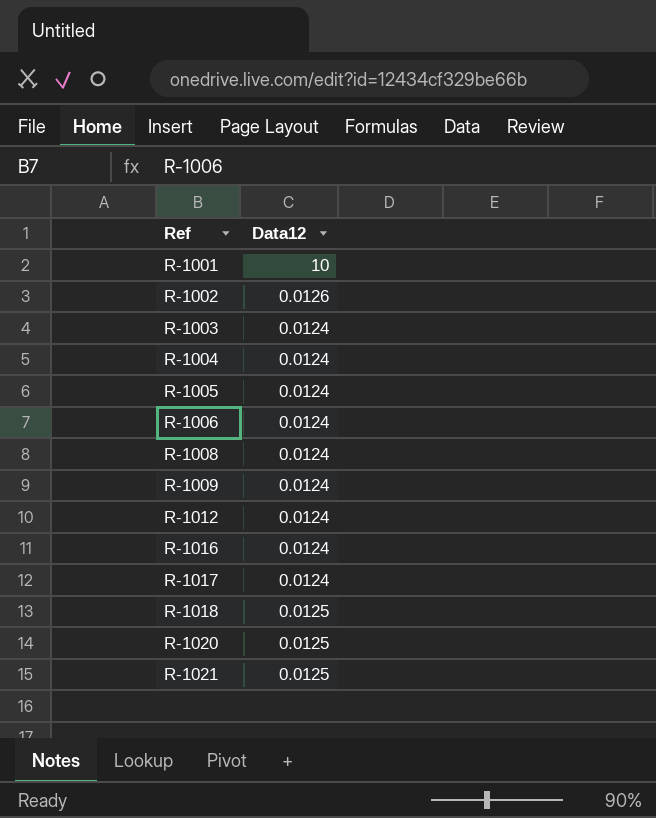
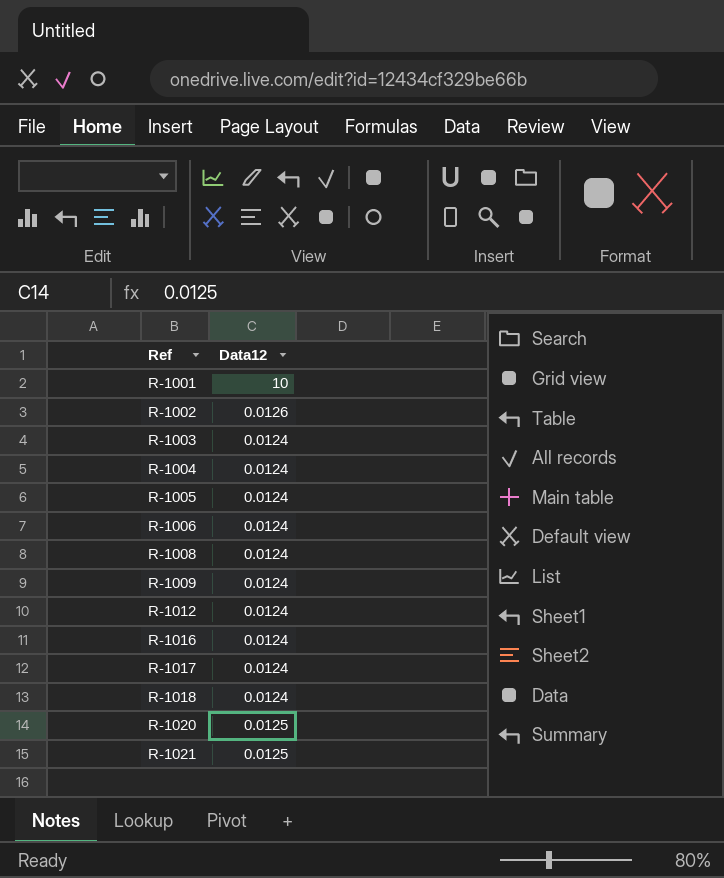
R-1018 | Data12: 0.0125 -> 0.0124

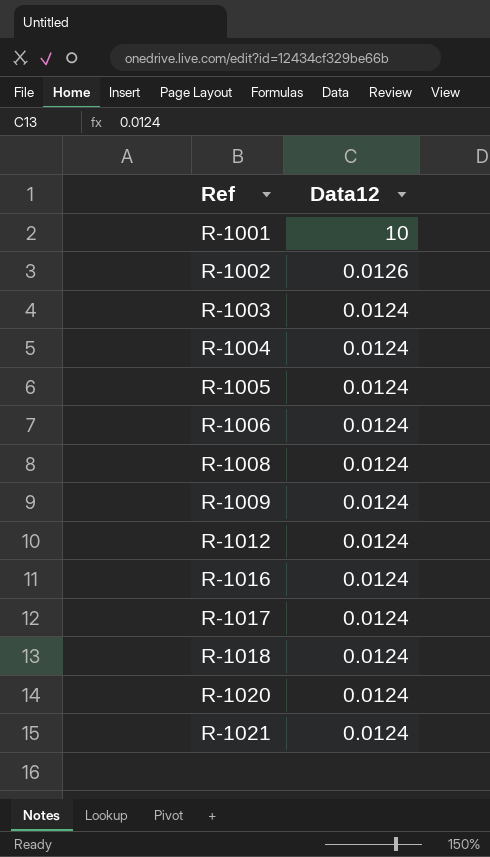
R-1020 | Data12: 0.0125 -> 0.0124
R-1021 | Data12: 0.0125 -> 0.0124

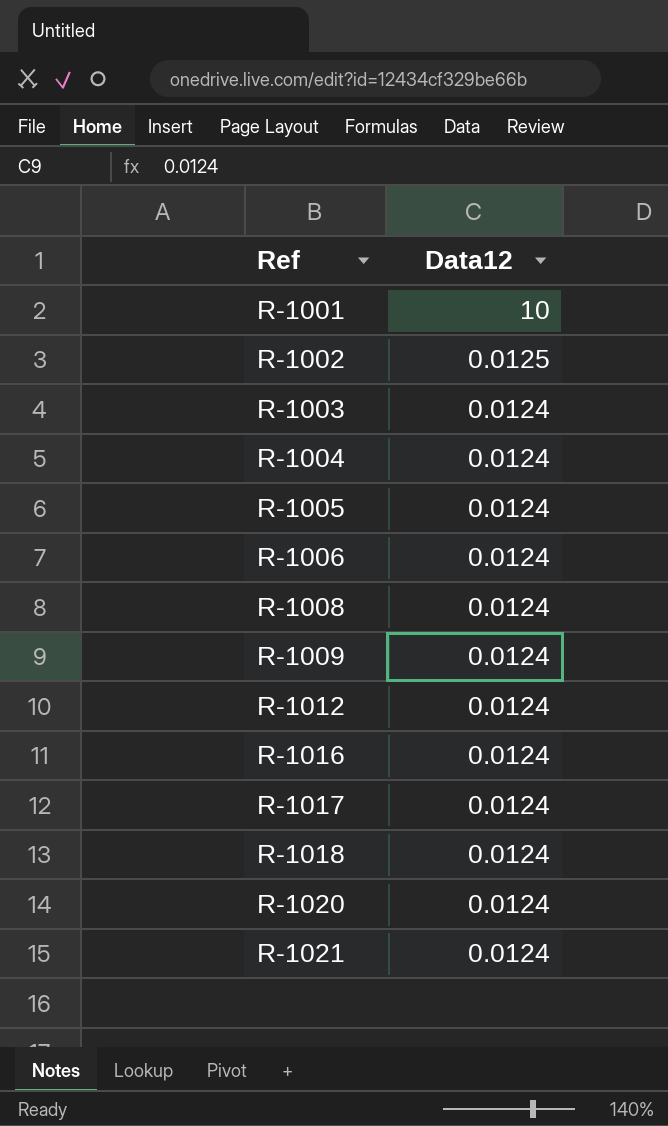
R-1002 | Data12: 0.0126 -> 0.0125

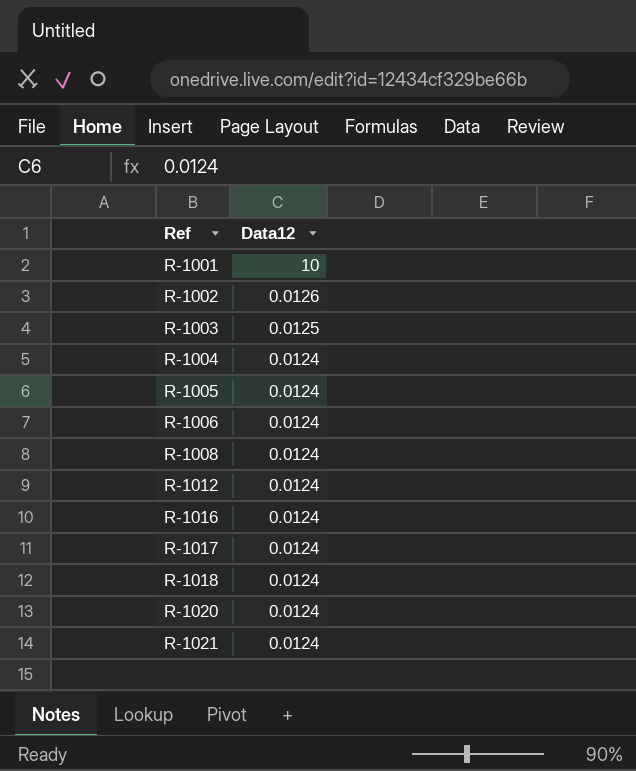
row R-1009: 0.0124 -> none
R-1002 | Data12: 0.0125 -> 0.0126
R-1003 | Data12: 0.0124 -> 0.0125

